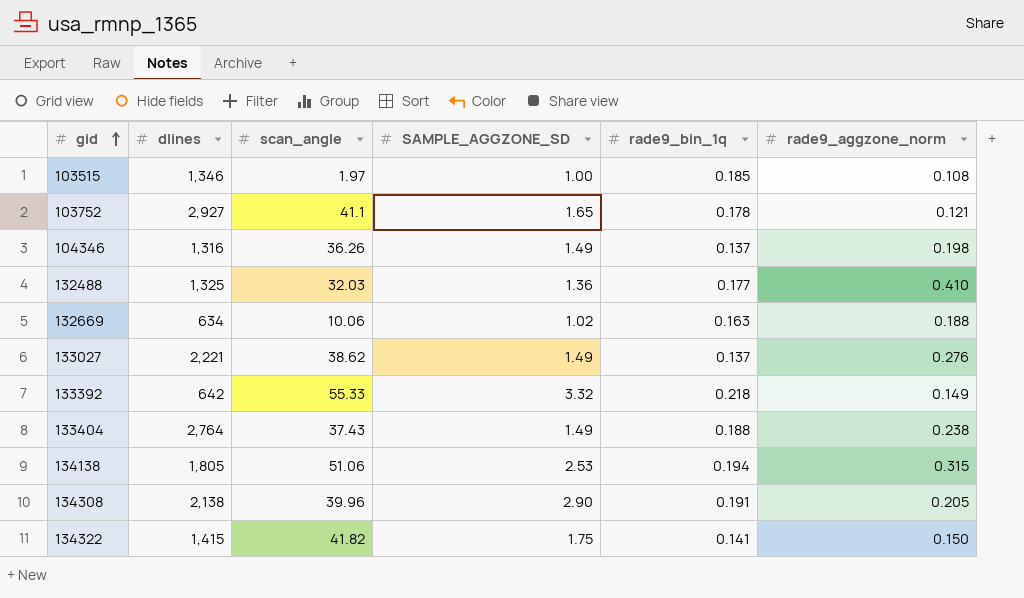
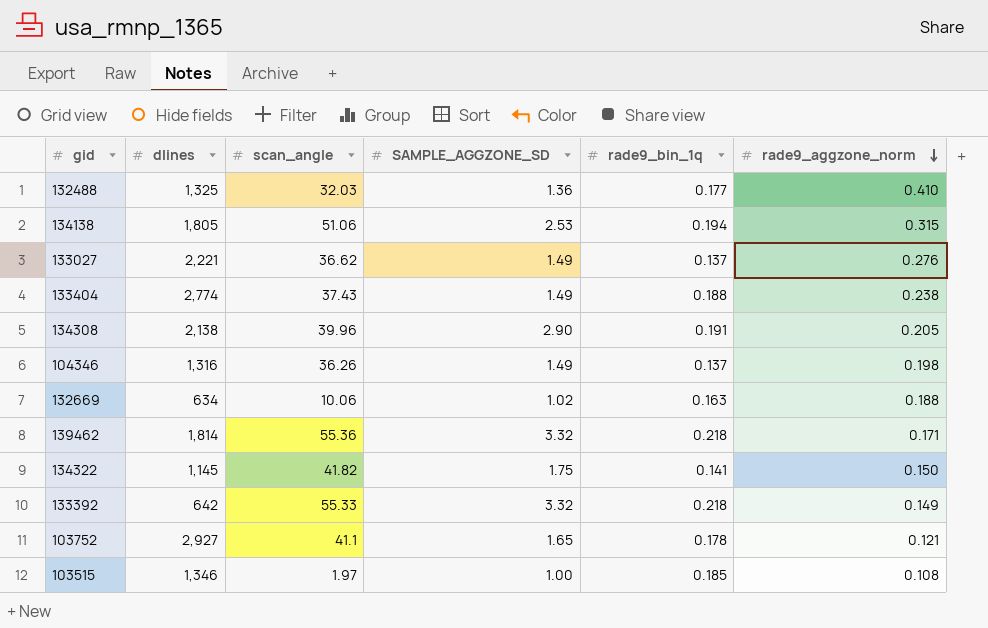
row order: gid ascending -> rade9_aggzone_norm descending
133027 | scan_angle: 38.62 -> 36.62
133404 | dlines: 2,764 -> 2,774
row 139462: none -> 1,814 | 55.36 | 3.32 | 0.218 | 0.171
134322 | dlines: 1,415 -> 1,145

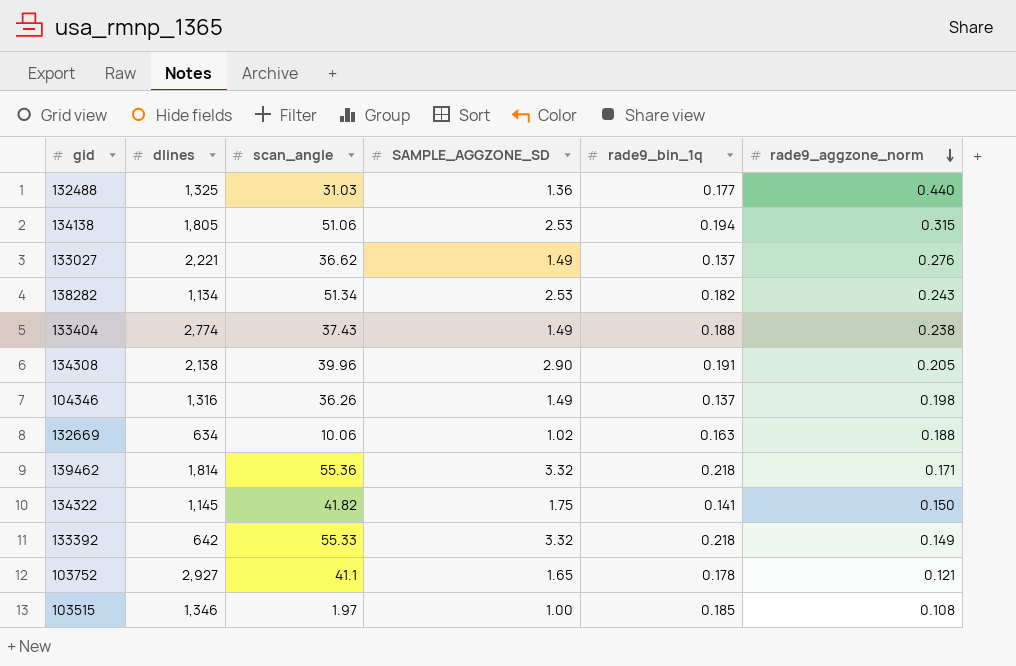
132488 | scan_angle: 32.03 -> 31.03
132488 | rade9_aggzone_norm: 0.410 -> 0.440
row 138282: none -> 1,134 | 51.34 | 2.53 | 0.182 | 0.243

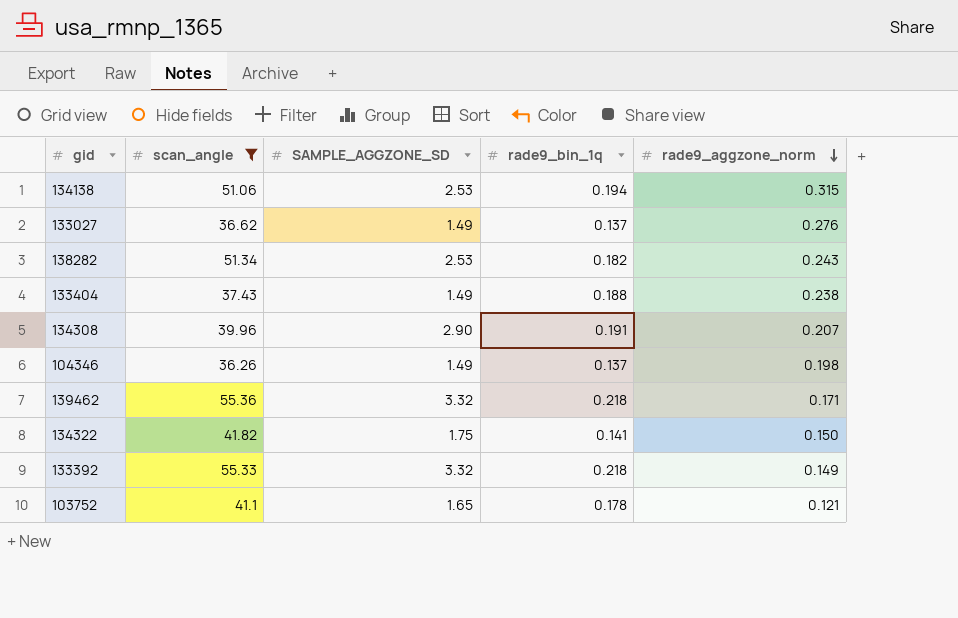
filter: none -> scan_angle >= 36.26
column dlines | position: 2 -> none
134308 | rade9_aggzone_norm: 0.205 -> 0.207

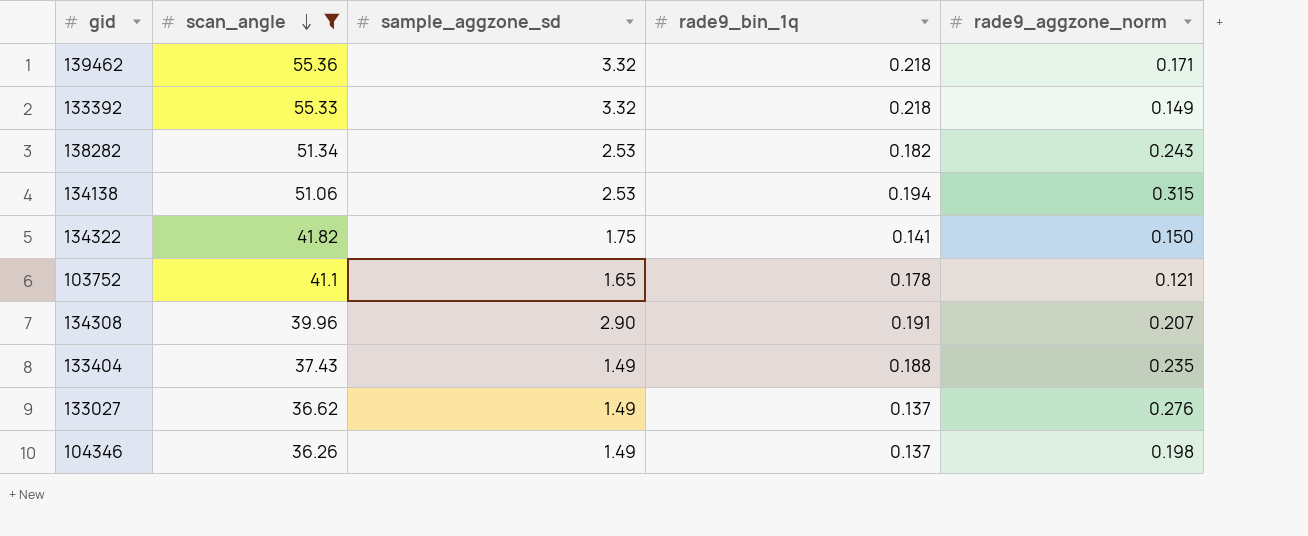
row order: rade9_aggzone_norm descending -> scan_angle descending
column name: SAMPLE_AGGZONE_SD -> sample_aggzone_sd
133404 | rade9_aggzone_norm: 0.238 -> 0.235

